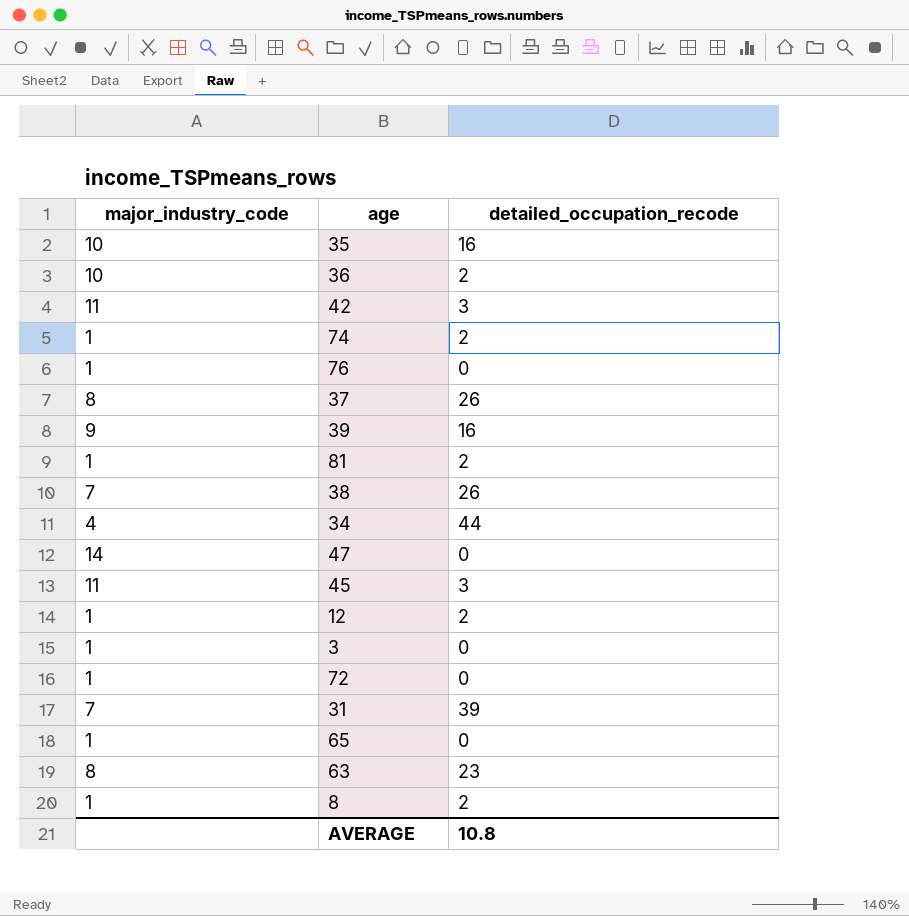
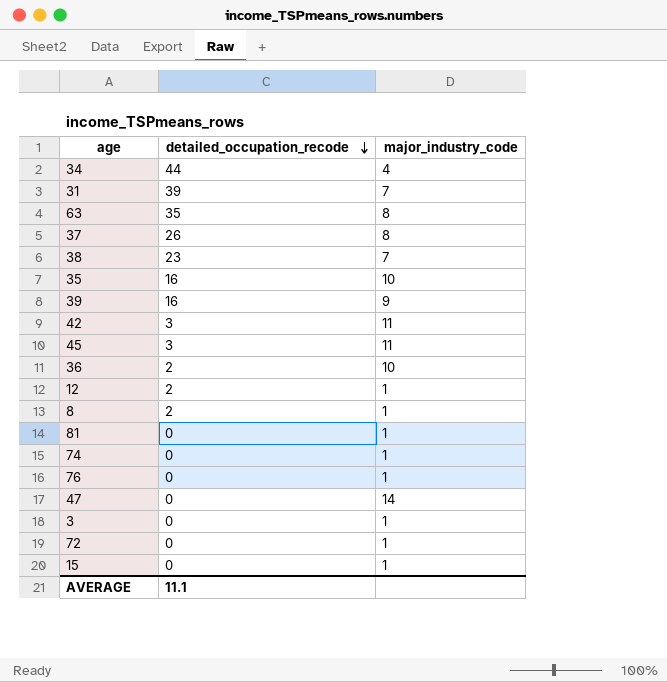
row order: none -> detailed_occupation_recode descending
column major_industry_code | position: 1 -> 3
row 65: 1 | 0 -> none
63 | detailed_occupation_recode: 23 -> 35
38 | detailed_occupation_recode: 26 -> 23
81 | detailed_occupation_recode: 2 -> 0
74 | detailed_occupation_recode: 2 -> 0
row 15: none -> 0 | 1
AVERAGE | detailed_occupation_recode: 10.8 -> 11.1

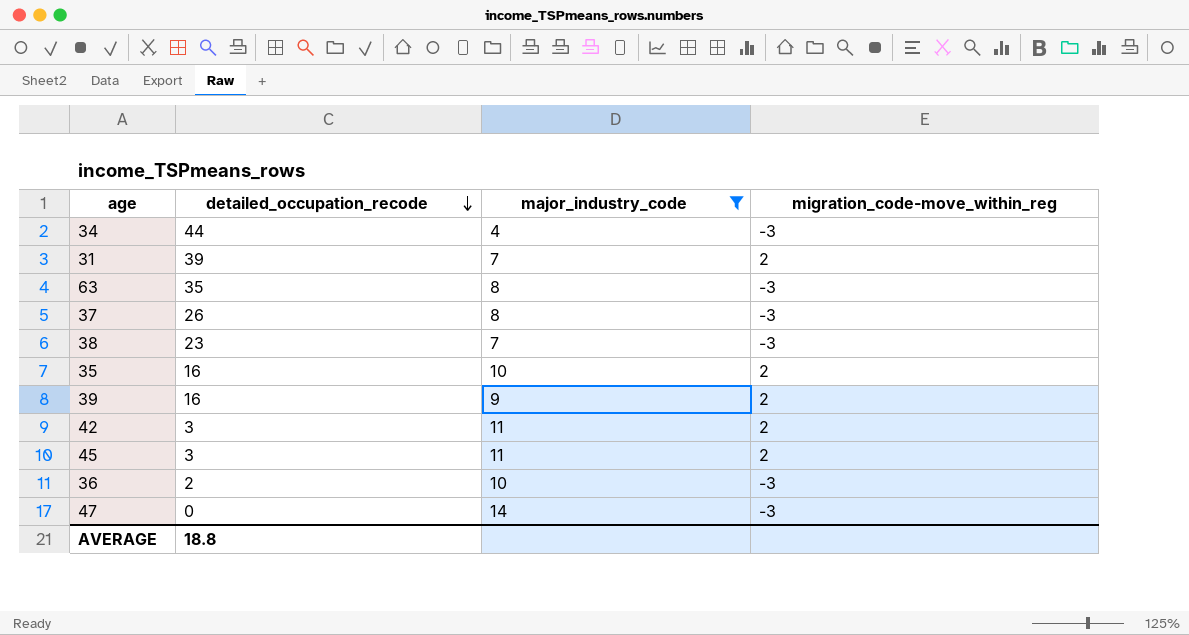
filter: none -> major_industry_code != 1
column migration_code-move_within_reg | position: none -> 4
AVERAGE | detailed_occupation_recode: 11.1 -> 18.8

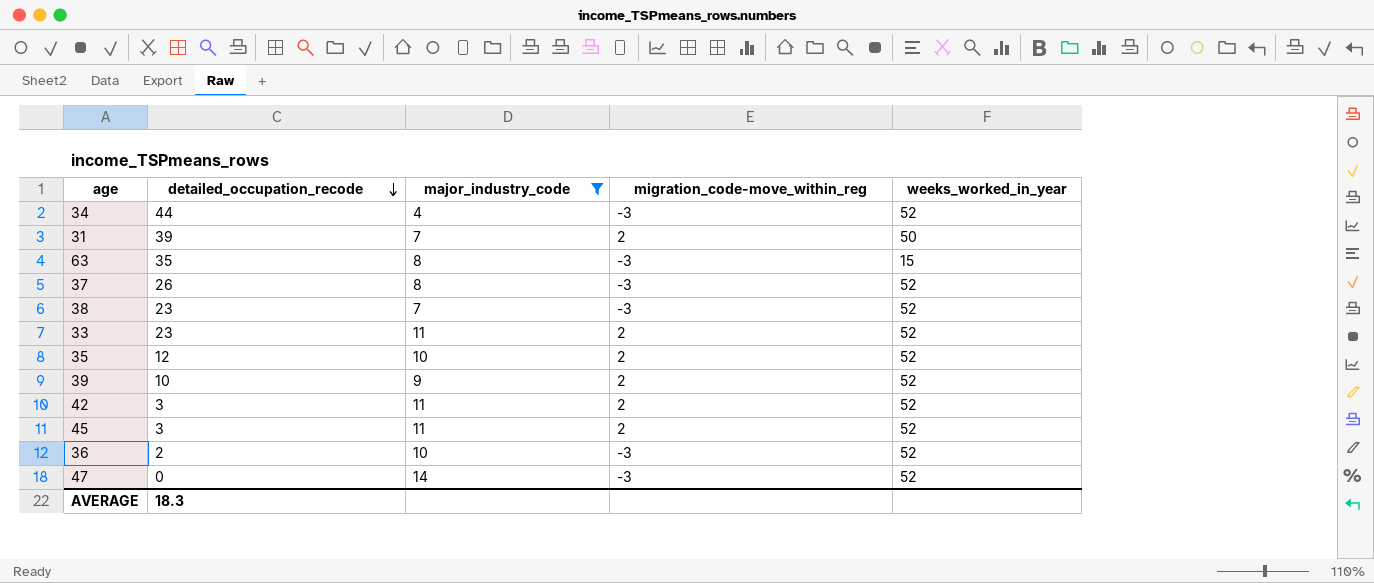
column weeks_worked_in_year | position: none -> 5
row 33: none -> 23 | 11 | 2 | 52
35 | detailed_occupation_recode: 16 -> 12
39 | detailed_occupation_recode: 16 -> 10
AVERAGE | detailed_occupation_recode: 18.8 -> 18.3

